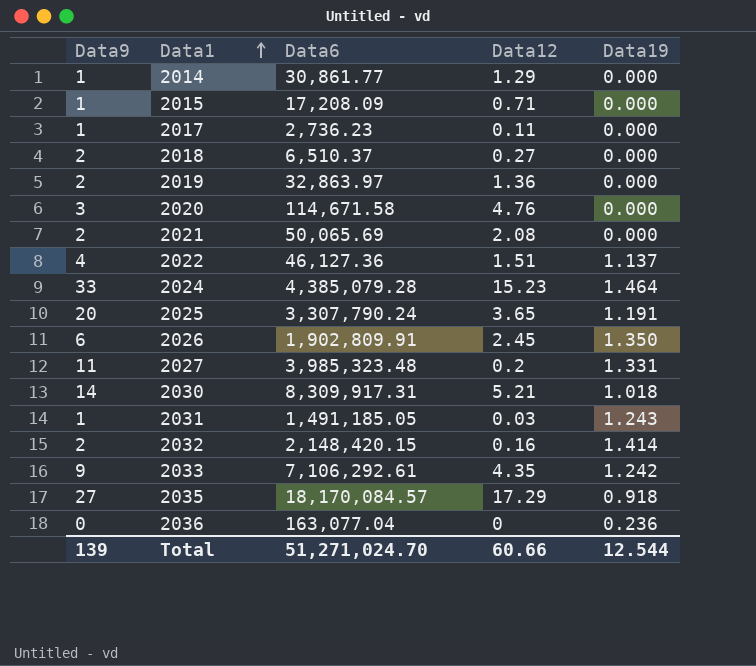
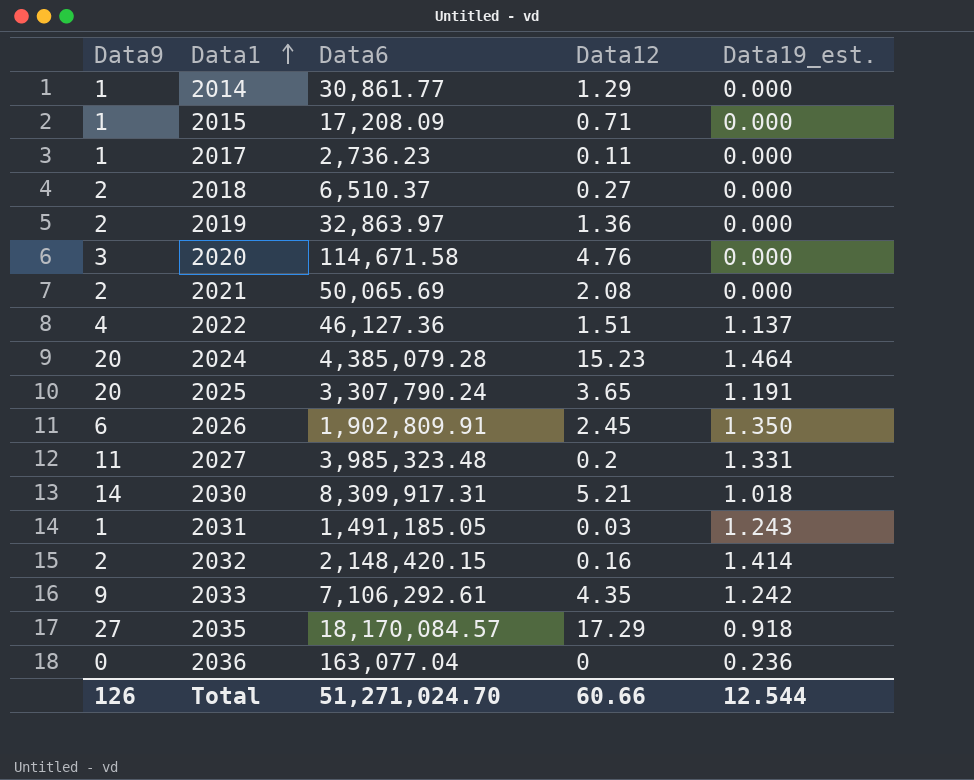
column name: Data19 -> Data19_est.
2024 | Data9: 33 -> 20
Total | Data9: 139 -> 126

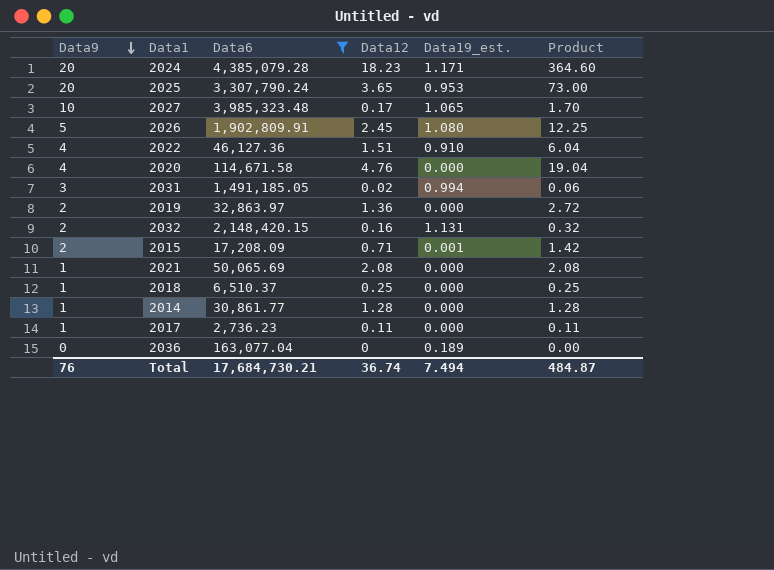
filter: none -> Data6 <= 4,385,079.28
row order: Data1 ascending -> Data9 descending
column Product | formula: none -> [Data9] * [Data12]
2024 | Data12: 15.23 -> 18.23
2024 | Data19_est.: 1.464 -> 1.171
2025 | Data19_est.: 1.191 -> 0.953
2027 | Data9: 11 -> 10
2027 | Data12: 0.2 -> 0.17
2027 | Data19_est.: 1.331 -> 1.065
2026 | Data9: 6 -> 5
2026 | Data19_est.: 1.350 -> 1.080
2022 | Data19_est.: 1.137 -> 0.910
2020 | Data9: 3 -> 4
2031 | Data9: 1 -> 3
2031 | Data12: 0.03 -> 0.02
2031 | Data19_est.: 1.243 -> 0.994
2032 | Data19_est.: 1.414 -> 1.131
2015 | Data9: 1 -> 2
2015 | Data19_est.: 0.000 -> 0.001
2021 | Data9: 2 -> 1
2018 | Data9: 2 -> 1
2018 | Data12: 0.27 -> 0.25
2014 | Data12: 1.29 -> 1.28
2036 | Data19_est.: 0.236 -> 0.189
Total | Data9: 126 -> 76
Total | Data6: 51,271,024.70 -> 17,684,730.21
Total | Data12: 60.66 -> 36.74
Total | Data19_est.: 12.544 -> 7.494

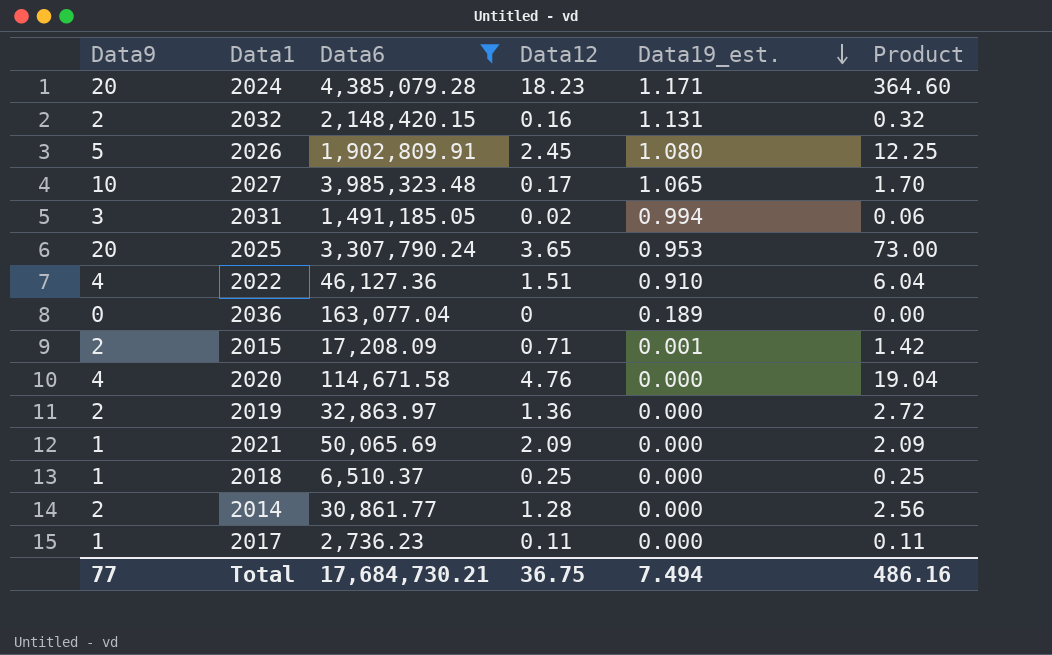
row order: Data9 descending -> Data19_est. descending
2021 | Data12: 2.08 -> 2.09
2021 | Product: 2.08 -> 2.09
2014 | Data9: 1 -> 2
2014 | Product: 1.28 -> 2.56
Total | Data9: 76 -> 77
Total | Data12: 36.74 -> 36.75
Total | Product: 484.87 -> 486.16

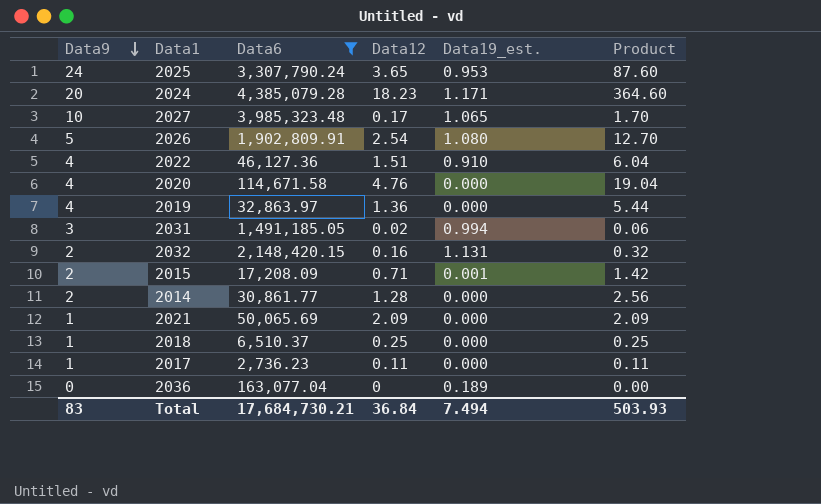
row order: Data19_est. descending -> Data9 descending
2025 | Data9: 20 -> 24
2025 | Product: 73.00 -> 87.60
2026 | Data12: 2.45 -> 2.54
2026 | Product: 12.25 -> 12.70
2019 | Data9: 2 -> 4
2019 | Product: 2.72 -> 5.44
Total | Data9: 77 -> 83
Total | Data12: 36.75 -> 36.84
Total | Product: 486.16 -> 503.93

